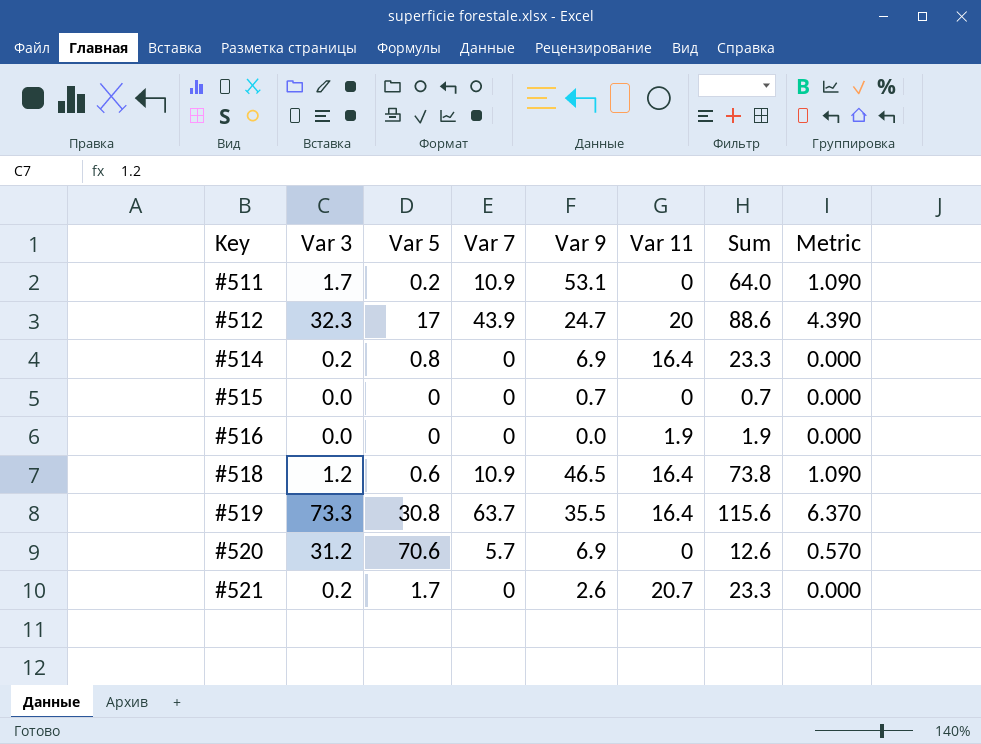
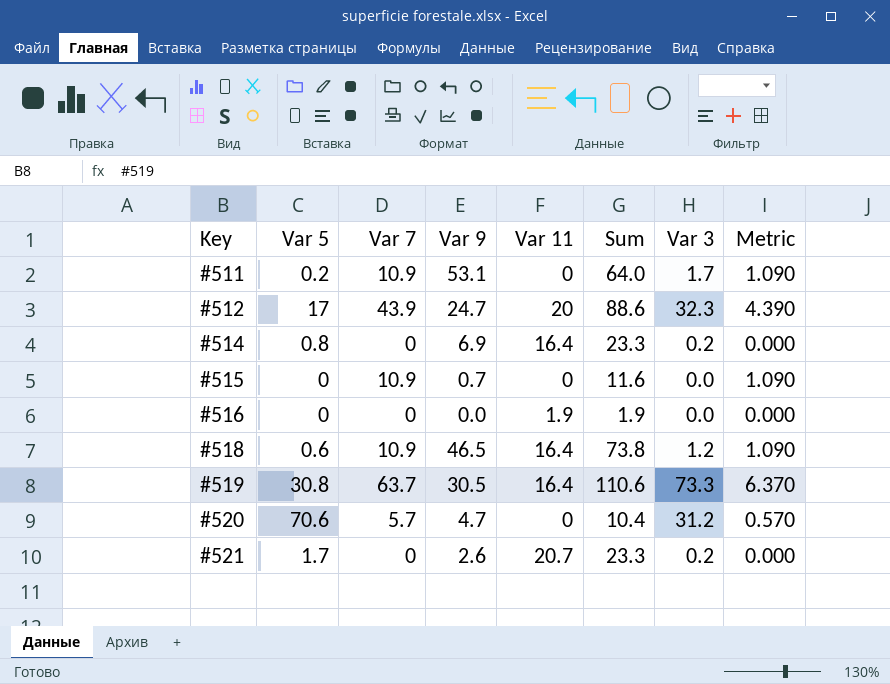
column Var 3 | position: 2 -> 7
#515 | Var 7: 0 -> 10.9
#515 | Sum: 0.7 -> 11.6
#515 | Metric: 0.000 -> 1.090
#519 | Var 9: 35.5 -> 30.5
#519 | Sum: 115.6 -> 110.6
#520 | Var 9: 6.9 -> 4.7
#520 | Sum: 12.6 -> 10.4

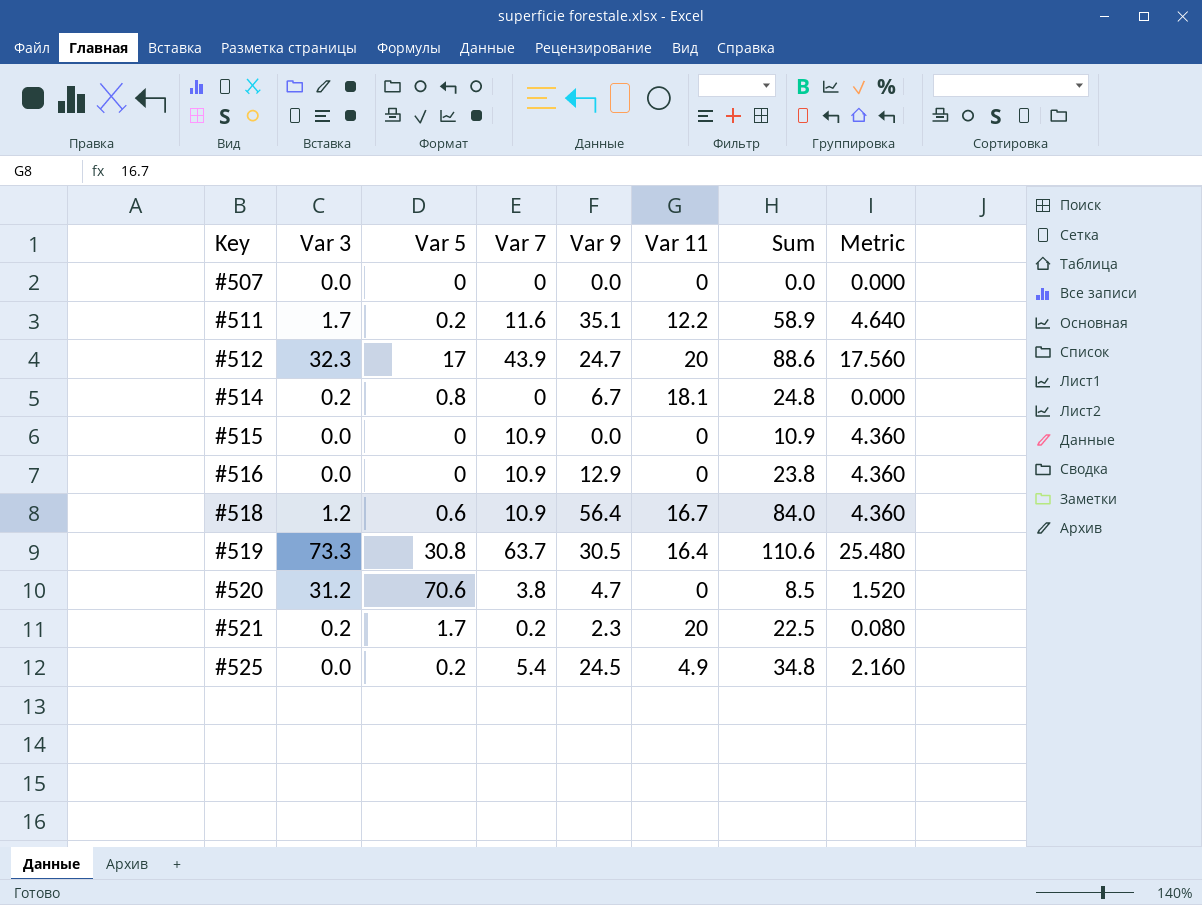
column Var 3 | position: 7 -> 2
column Metric | formula: [Var 7] * 0.1 -> [Var 7] * 0.4
row #507: none -> 0.0 | 0 | 0 | 0.0 | 0 | 0.0 | 0.000
#511 | Var 7: 10.9 -> 11.6
#511 | Var 9: 53.1 -> 35.1
#511 | Var 11: 0 -> 12.2
#511 | Sum: 64.0 -> 58.9
#514 | Var 9: 6.9 -> 6.7
#514 | Var 11: 16.4 -> 18.1
#514 | Sum: 23.3 -> 24.8
#515 | Var 9: 0.7 -> 0.0
#515 | Sum: 11.6 -> 10.9
#516 | Var 7: 0 -> 10.9
#516 | Var 9: 0.0 -> 12.9
#516 | Var 11: 1.9 -> 0
#516 | Sum: 1.9 -> 23.8
#518 | Var 9: 46.5 -> 56.4
#518 | Var 11: 16.4 -> 16.7
#518 | Sum: 73.8 -> 84.0
#520 | Var 7: 5.7 -> 3.8
#520 | Sum: 10.4 -> 8.5
#521 | Var 7: 0 -> 0.2
#521 | Var 9: 2.6 -> 2.3
#521 | Var 11: 20.7 -> 20
#521 | Sum: 23.3 -> 22.5
row #525: none -> 0.0 | 0.2 | 5.4 | 24.5 | 4.9 | 34.8 | 2.160

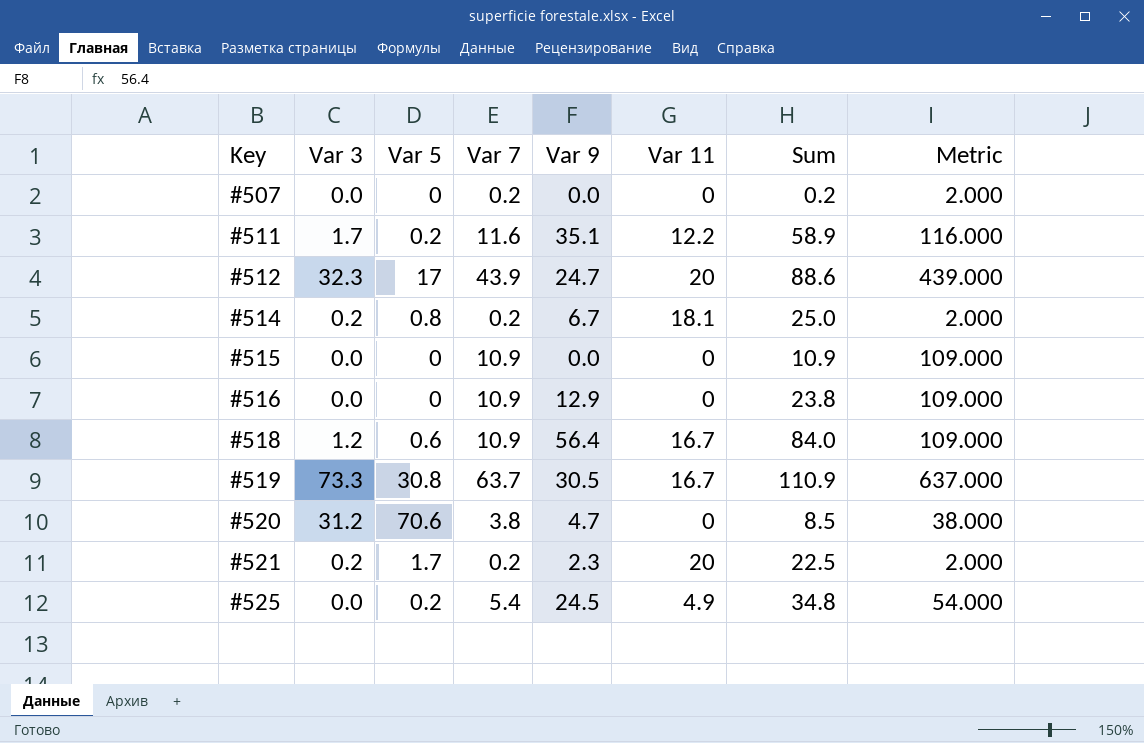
column Metric | formula: [Var 7] * 0.4 -> [Var 7] * 10
#507 | Var 7: 0 -> 0.2
#507 | Sum: 0.0 -> 0.2
#514 | Var 7: 0 -> 0.2
#514 | Sum: 24.8 -> 25.0
#519 | Var 11: 16.4 -> 16.7
#519 | Sum: 110.6 -> 110.9

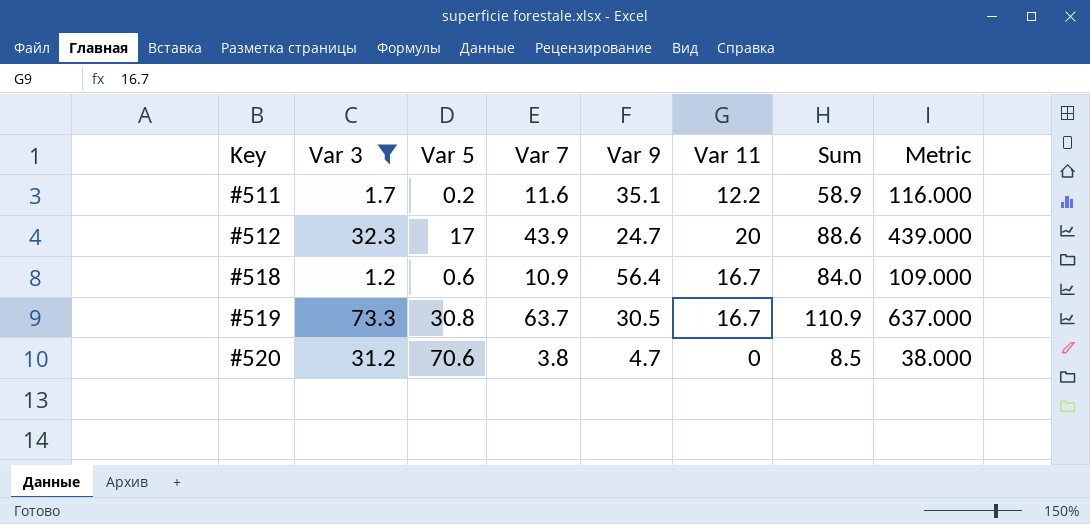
filter: none -> Var 3 >= 1.2

